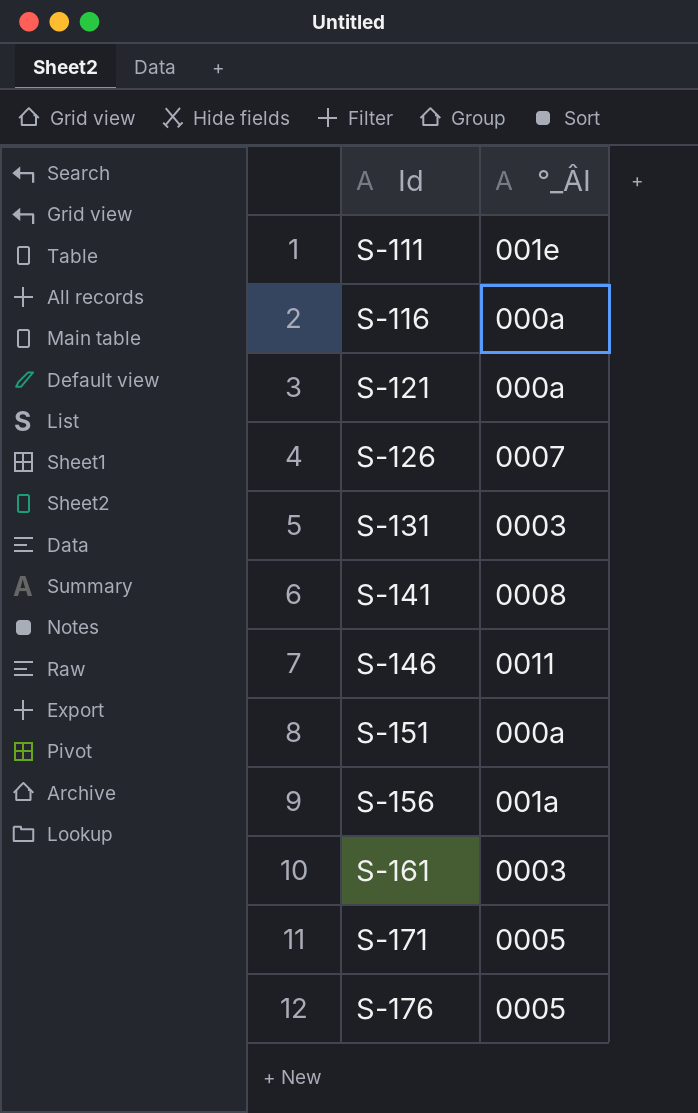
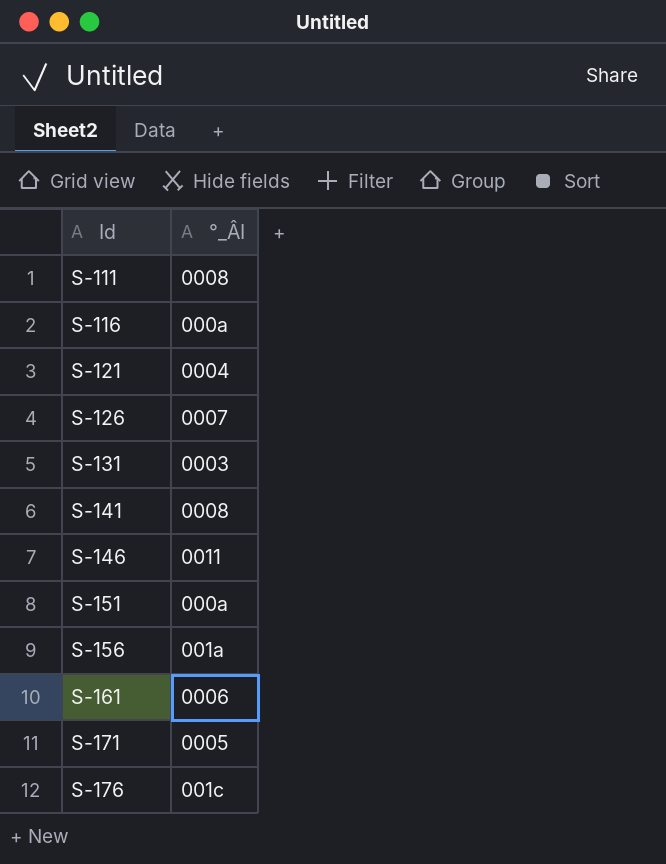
S-111 | °_ÂI: 001e -> 0008
S-121 | °_ÂI: 000a -> 0004
S-161 | °_ÂI: 0003 -> 0006
S-176 | °_ÂI: 0005 -> 001c

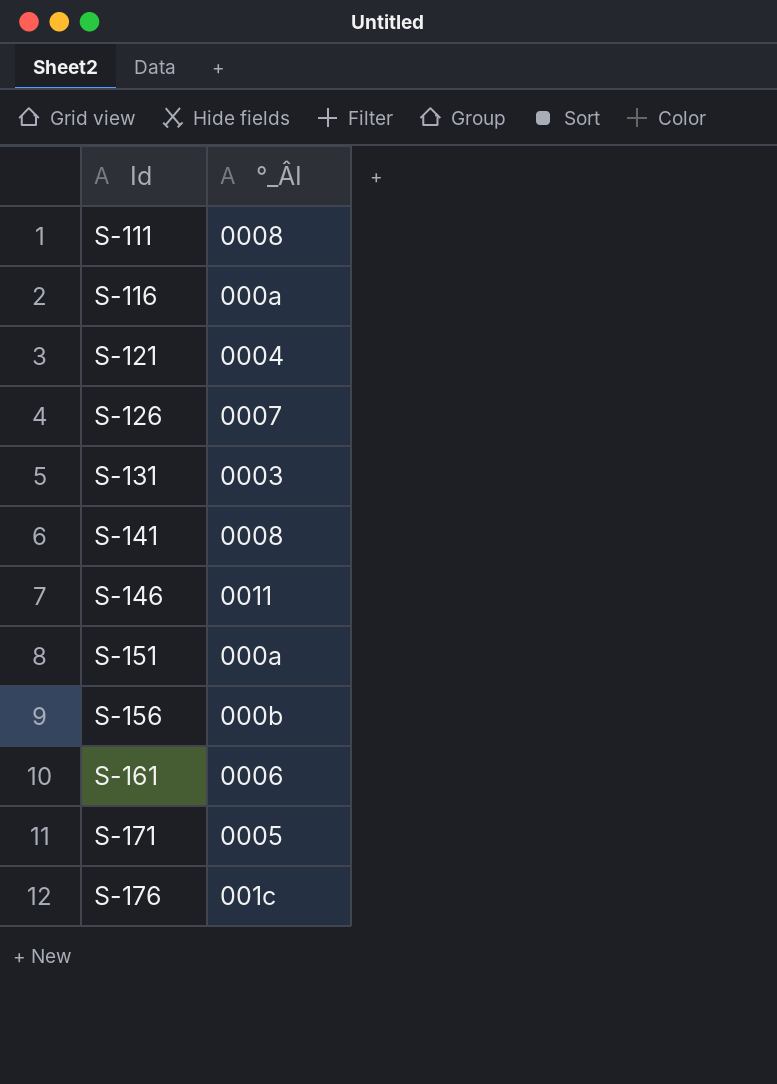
S-156 | °_ÂI: 001a -> 000b

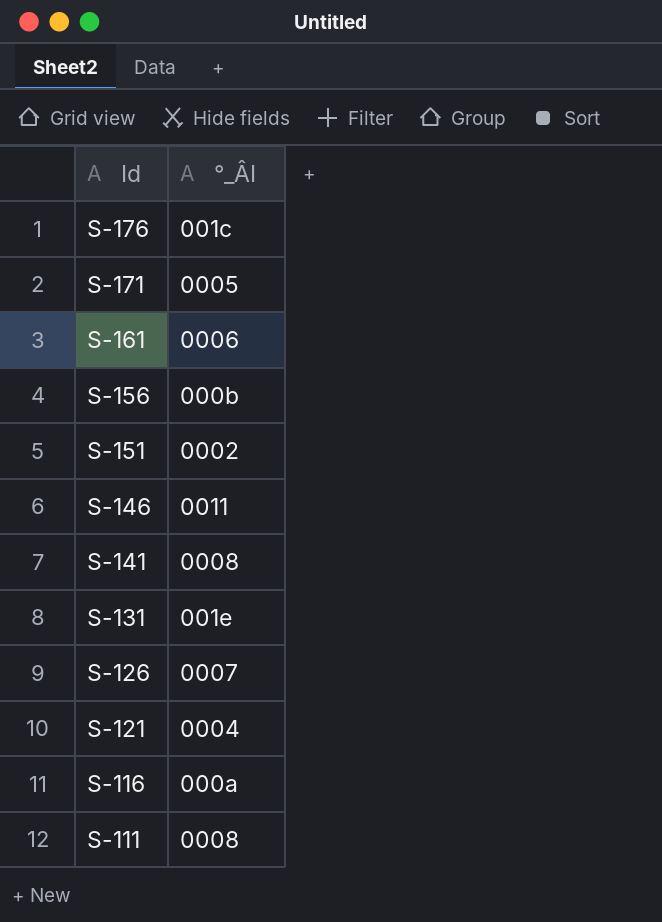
row order: Id ascending -> Id descending
S-151 | °_ÂI: 000a -> 0002
S-131 | °_ÂI: 0003 -> 001e

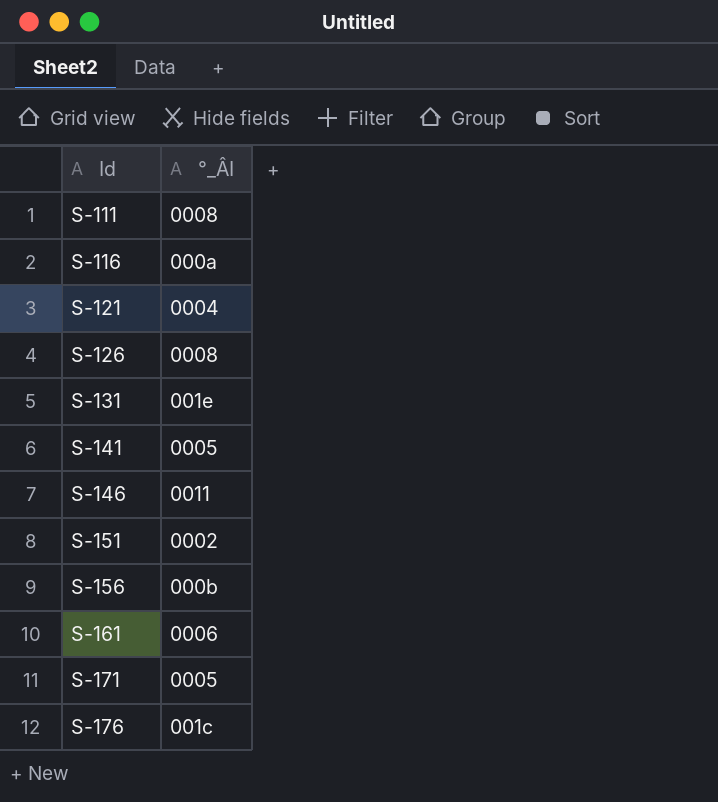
row order: Id descending -> Id ascending
S-126 | °_ÂI: 0007 -> 0008
S-141 | °_ÂI: 0008 -> 0005

